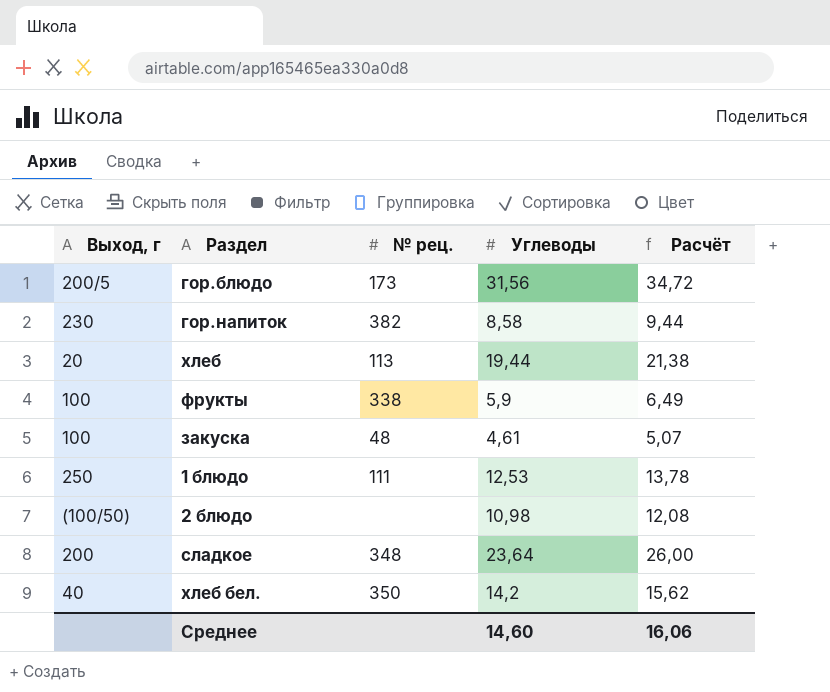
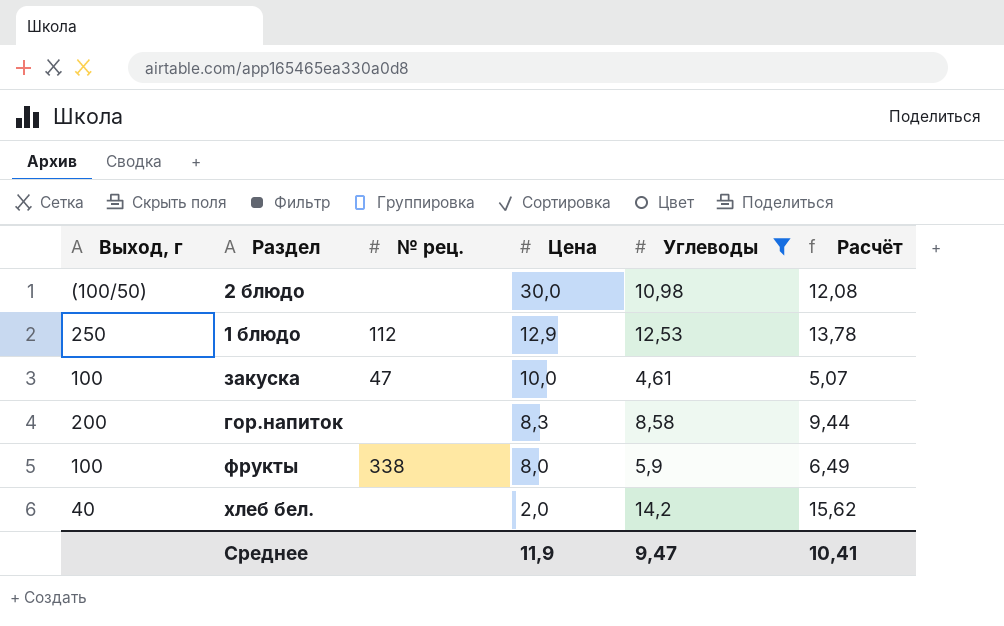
filter: none -> Углеводы <= 14,2
row order: none -> Цена descending
column Цена | position: none -> 4
1 блюдо | № рец.: 111 -> 112
закуска | № рец.: 48 -> 47
гор.напиток | Выход, г: 230 -> 200
гор.напиток | № рец.: 382 -> none
хлеб бел. | № рец.: 350 -> none
Среднее | Углеводы: 14,60 -> 9,47
Среднее | Расчёт: 16,06 -> 10,41

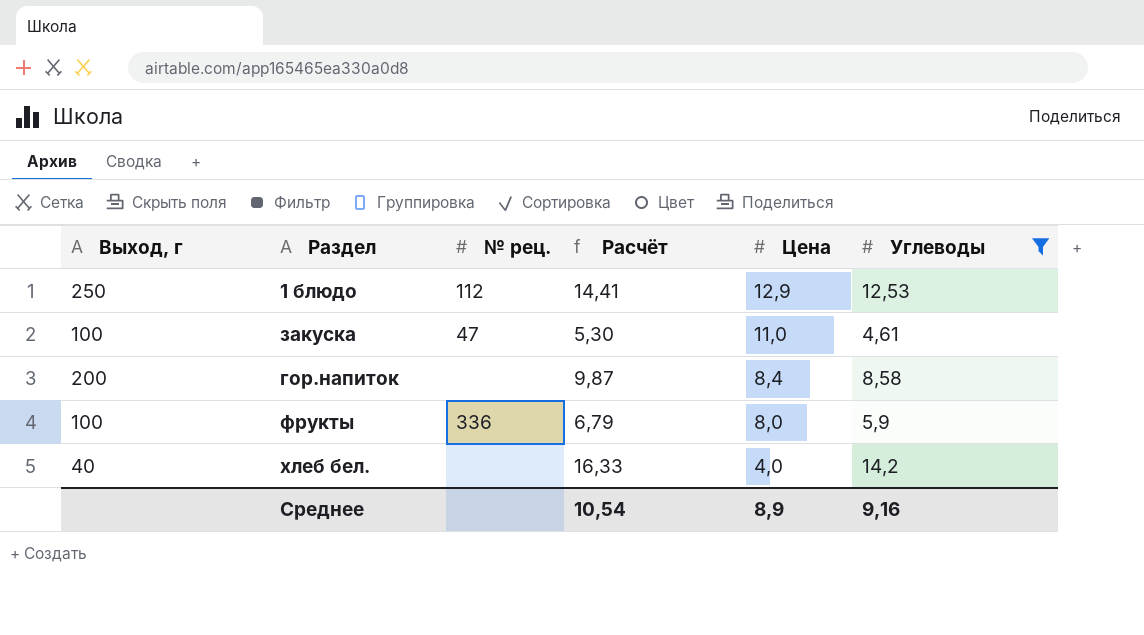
column Расчёт | formula: [Углеводы] * 1,1 -> [Углеводы] * 1,15
column Расчёт | position: 6 -> 4
row 2 блюдо: (100/50) | none | 30,0 | 10,98 | 12,08 -> none
закуска | Цена: 10,0 -> 11,0
гор.напиток | Цена: 8,3 -> 8,4
фрукты | № рец.: 338 -> 336
хлеб бел. | Цена: 2,0 -> 4,0
Среднее | Расчёт: 10,41 -> 10,54
Среднее | Цена: 11,9 -> 8,9
Среднее | Углеводы: 9,47 -> 9,16

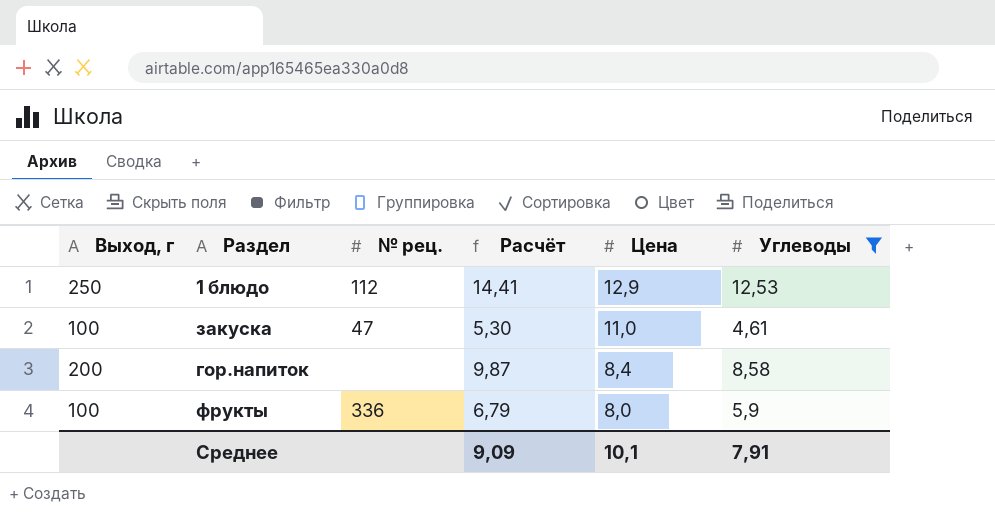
row хлеб бел.: 40 | none | 16,33 | 4,0 | 14,2 -> none
Среднее | Расчёт: 10,54 -> 9,09
Среднее | Цена: 8,9 -> 10,1
Среднее | Углеводы: 9,16 -> 7,91

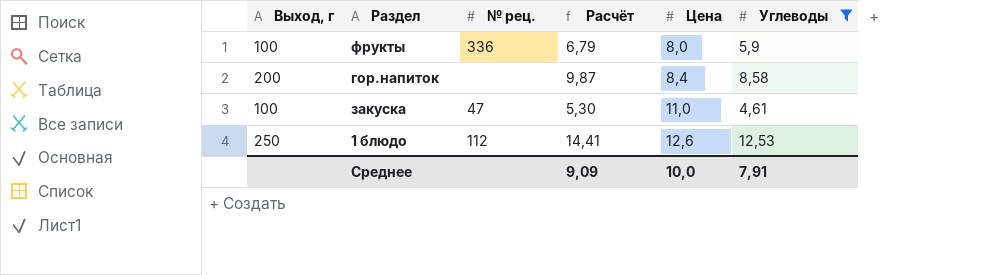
row order: Цена descending -> Цена ascending
1 блюдо | Цена: 12,9 -> 12,6
Среднее | Цена: 10,1 -> 10,0

